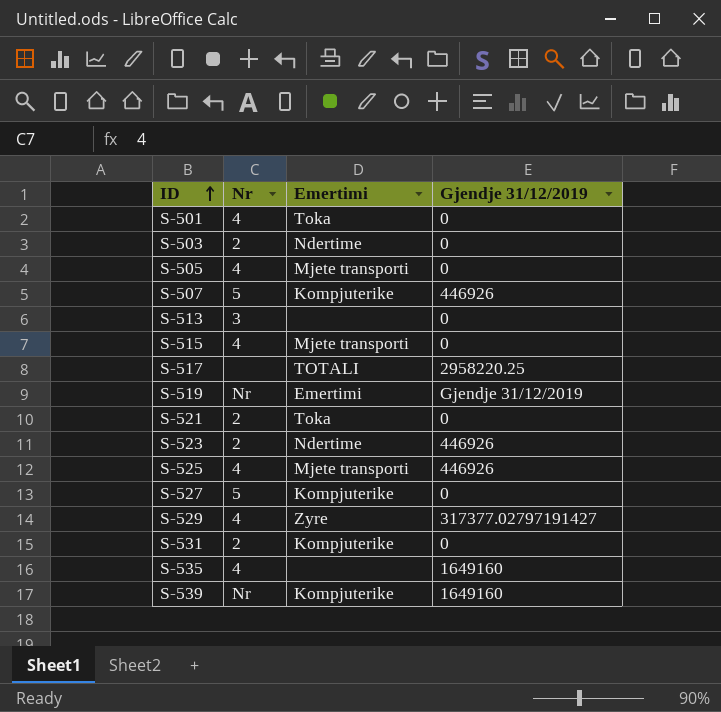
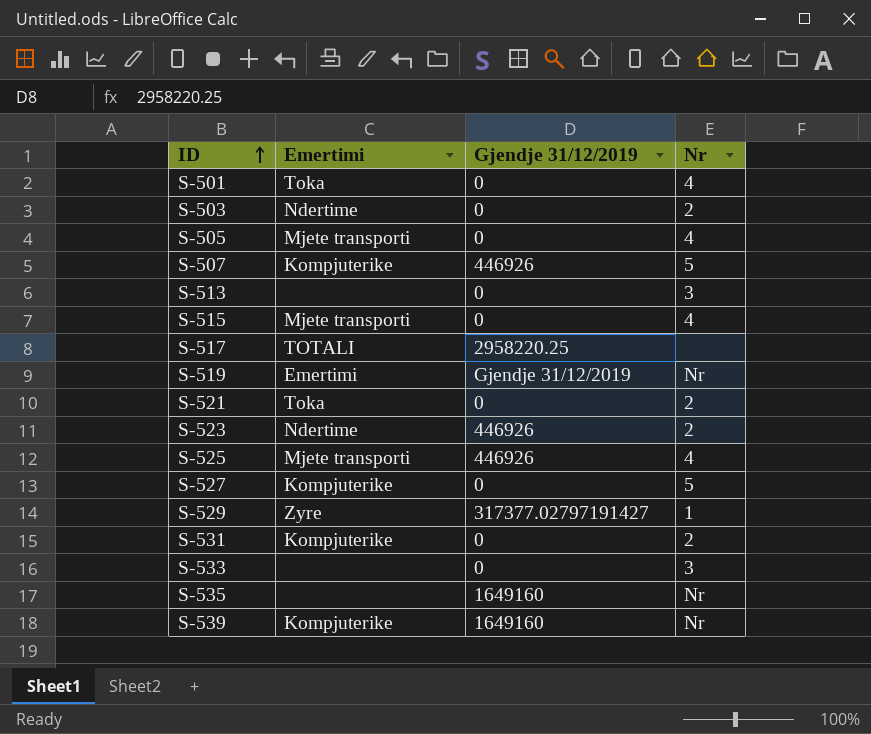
column Nr | position: 2 -> 4
S-529 | Nr: 4 -> 1
row S-533: none -> none | 0 | 3
S-535 | Nr: 4 -> Nr

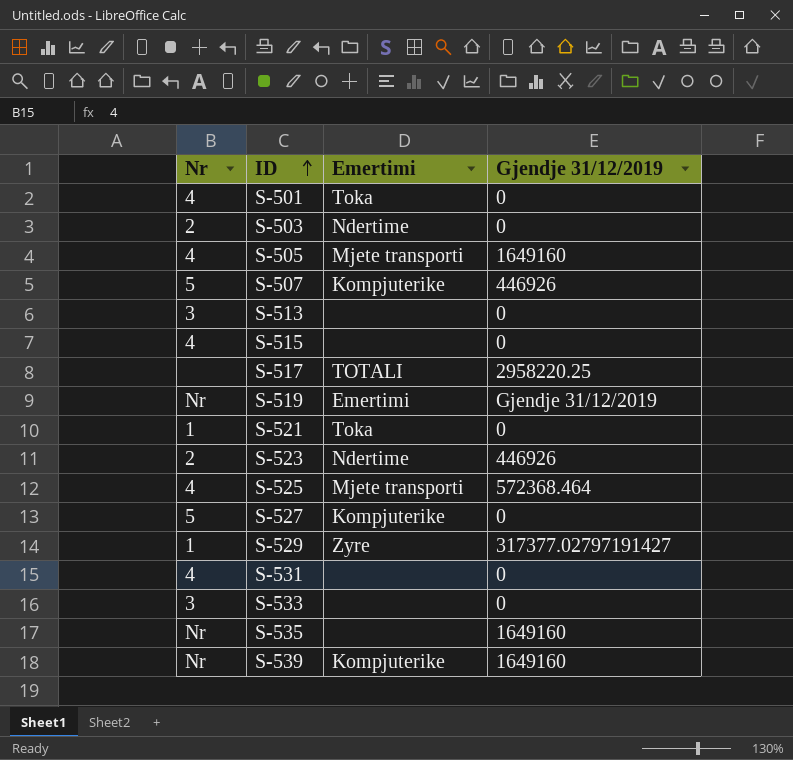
column Nr | position: 4 -> 1
S-505 | Gjendje 31/12/2019: 0 -> 1649160
S-515 | Emertimi: Mjete transporti -> none
S-521 | Nr: 2 -> 1
S-525 | Gjendje 31/12/2019: 446926 -> 572368.464
S-531 | Nr: 2 -> 4
S-531 | Emertimi: Kompjuterike -> none

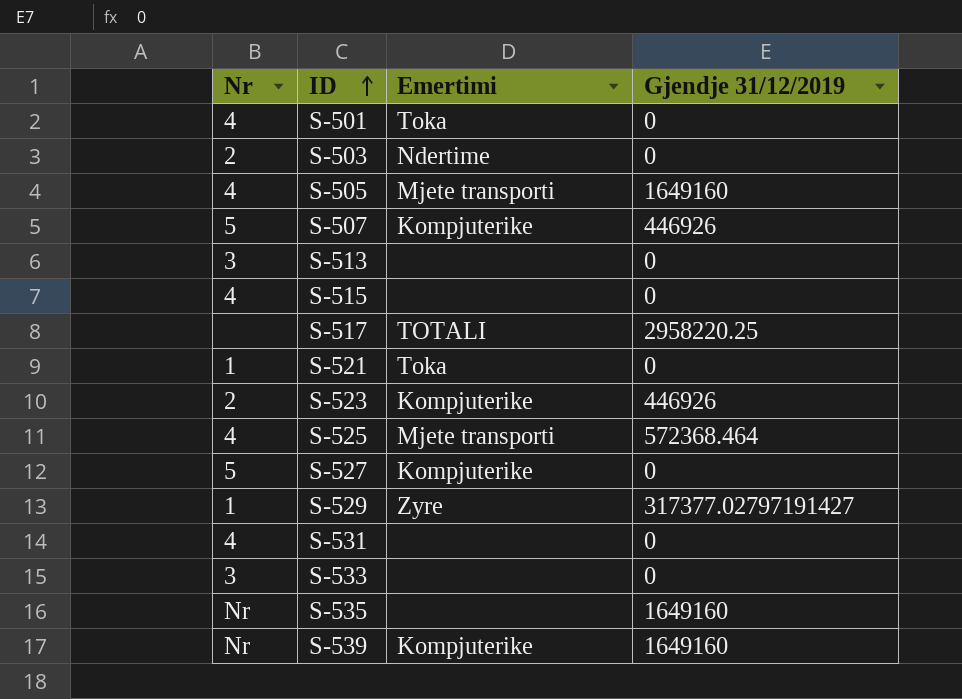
row S-519: Nr | Emertimi | Gjendje 31/12/2019 -> none
S-523 | Emertimi: Ndertime -> Kompjuterike

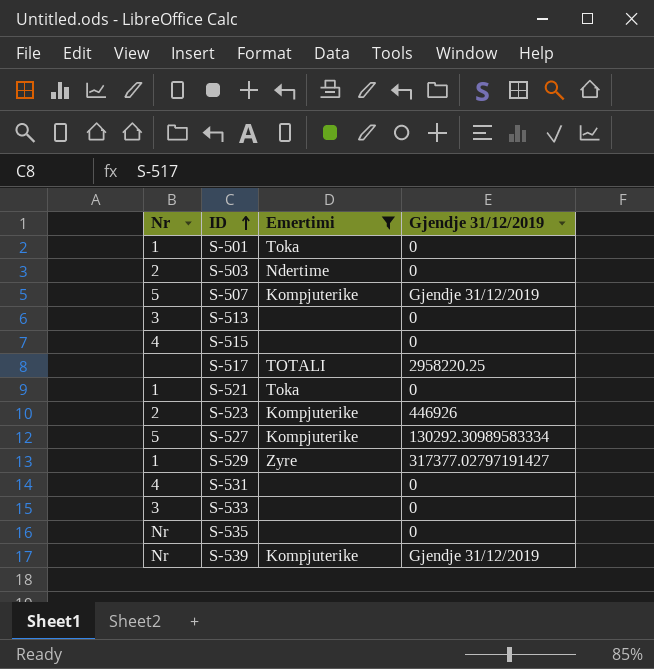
filter: none -> Emertimi != Mjete transporti
S-501 | Nr: 4 -> 1
S-507 | Gjendje 31/12/2019: 446926 -> Gjendje 31/12/2019
S-527 | Gjendje 31/12/2019: 0 -> 130292.30989583334
S-535 | Gjendje 31/12/2019: 1649160 -> 0
S-539 | Gjendje 31/12/2019: 1649160 -> Gjendje 31/12/2019

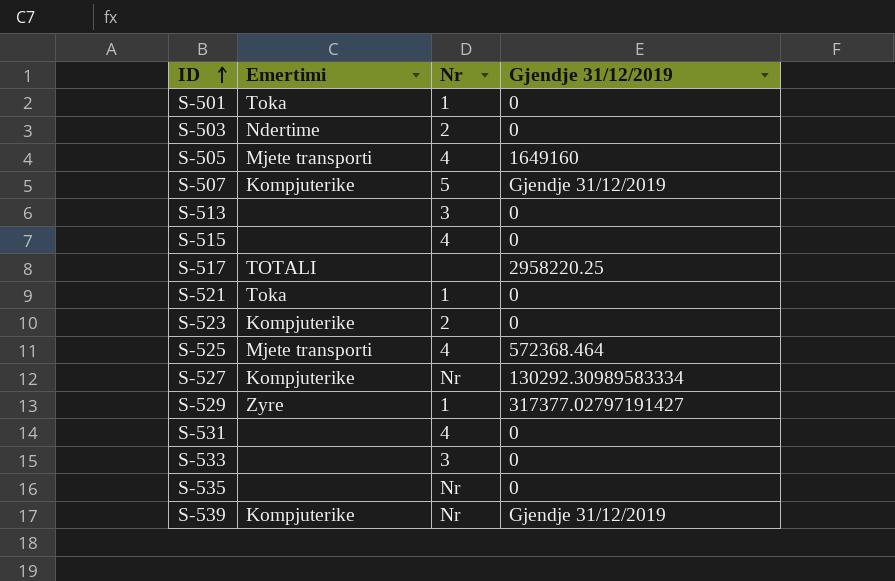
filter: Emertimi != Mjete transporti -> none
column Nr | position: 1 -> 3
S-523 | Gjendje 31/12/2019: 446926 -> 0
S-527 | Nr: 5 -> Nr

